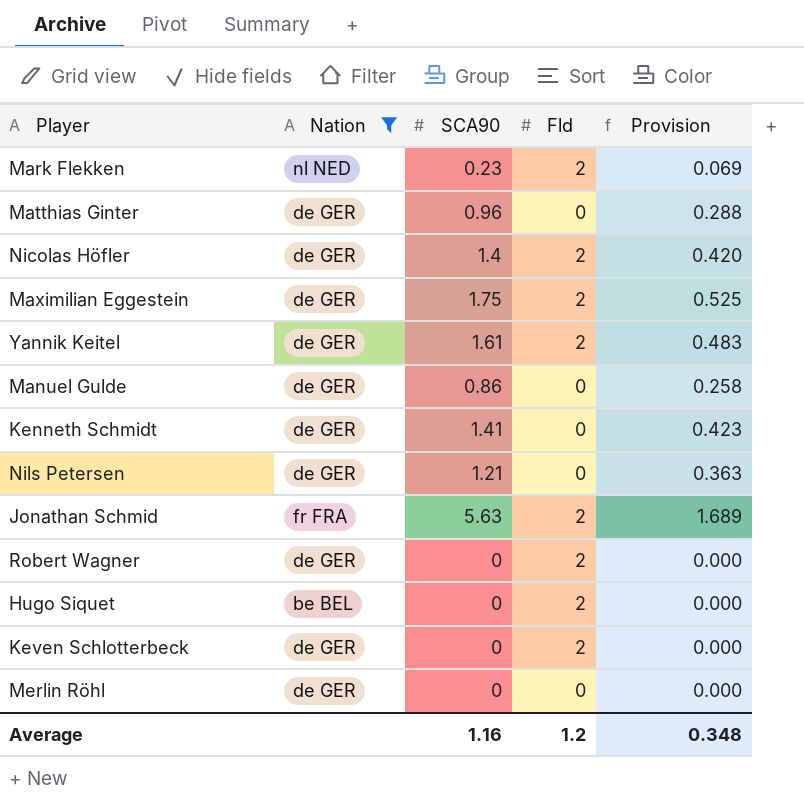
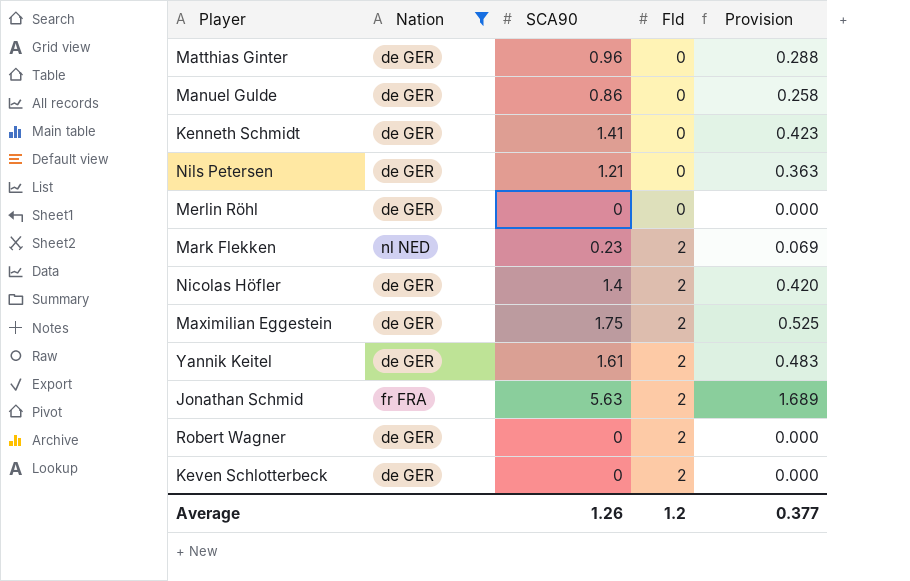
row order: none -> Fld ascending
row Hugo Siquet: be BEL | 0 | 2 | 0.000 -> none
Average | SCA90: 1.16 -> 1.26
Average | Provision: 0.348 -> 0.377

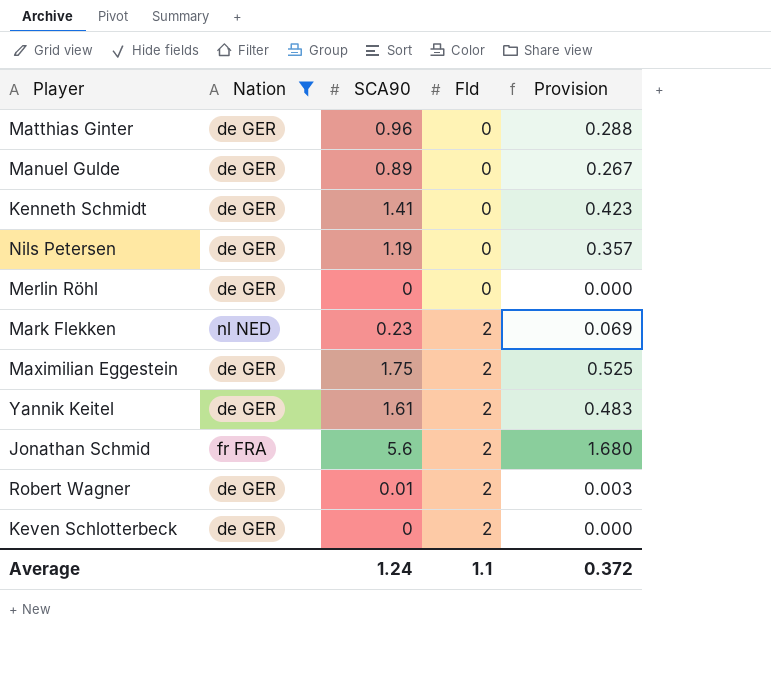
row Nicolas Höfler: de GER | 1.4 | 2 | 0.420 -> none
Manuel Gulde | SCA90: 0.86 -> 0.89
Manuel Gulde | Provision: 0.258 -> 0.267
Nils Petersen | SCA90: 1.21 -> 1.19
Nils Petersen | Provision: 0.363 -> 0.357
Jonathan Schmid | SCA90: 5.63 -> 5.6
Jonathan Schmid | Provision: 1.689 -> 1.680
Robert Wagner | SCA90: 0 -> 0.01
Robert Wagner | Provision: 0.000 -> 0.003
Average | SCA90: 1.26 -> 1.24
Average | Fld: 1.2 -> 1.1
Average | Provision: 0.377 -> 0.372

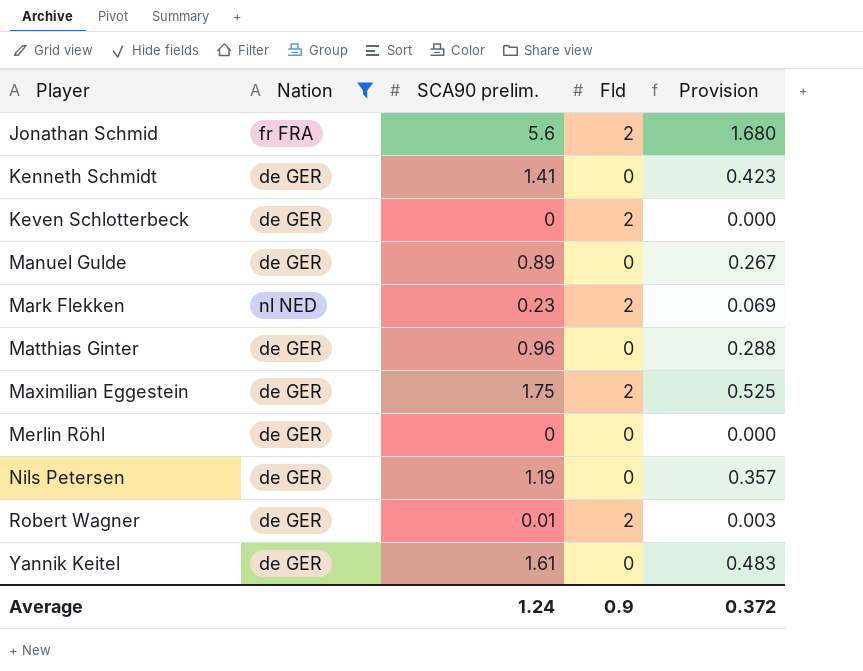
row order: Fld ascending -> Player ascending
column name: SCA90 -> SCA90 prelim.
Yannik Keitel | Fld: 2 -> 0
Average | Fld: 1.1 -> 0.9

